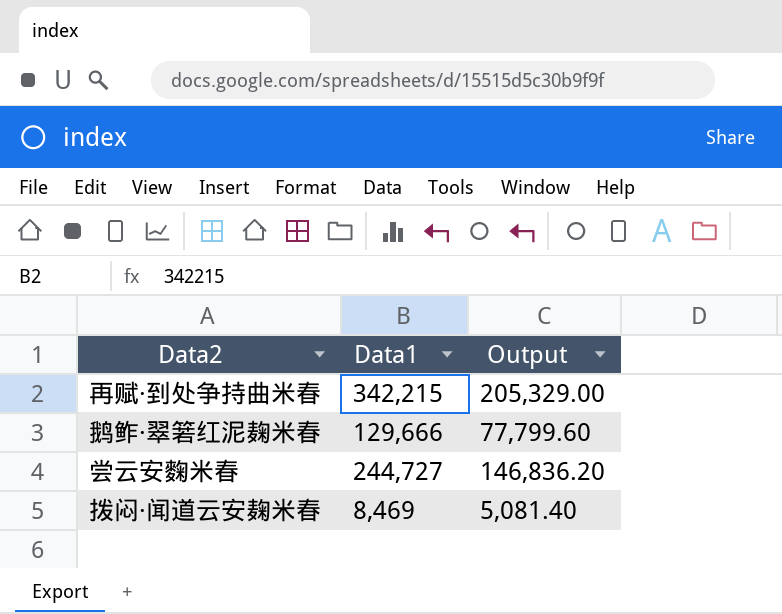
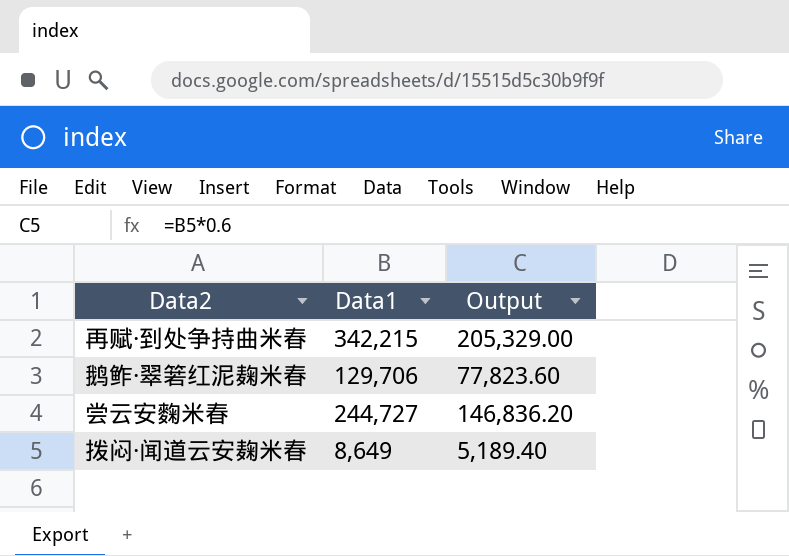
鹅鲊·翠箬红泥麹米春 | Data1: 129,666 -> 129,706
鹅鲊·翠箬红泥麹米春 | Output: 77,799.60 -> 77,823.60
拨闷·闻道云安麹米春 | Data1: 8,469 -> 8,649
拨闷·闻道云安麹米春 | Output: 5,081.40 -> 5,189.40

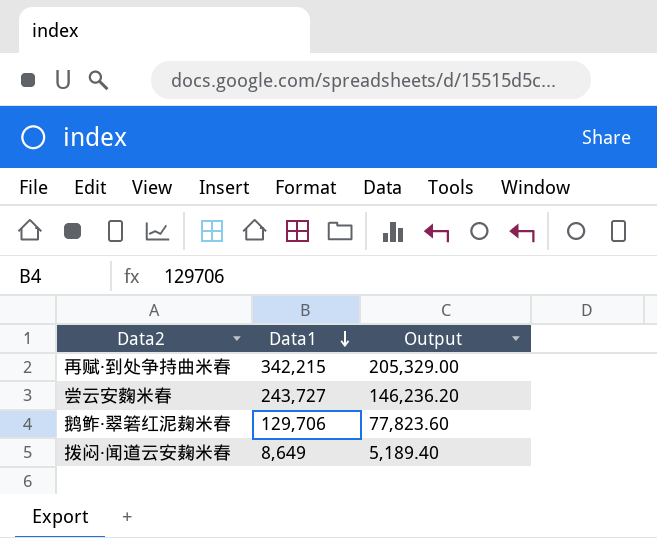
row order: none -> Data1 descending
尝云安麴米春 | Data1: 244,727 -> 243,727
尝云安麴米春 | Output: 146,836.20 -> 146,236.20

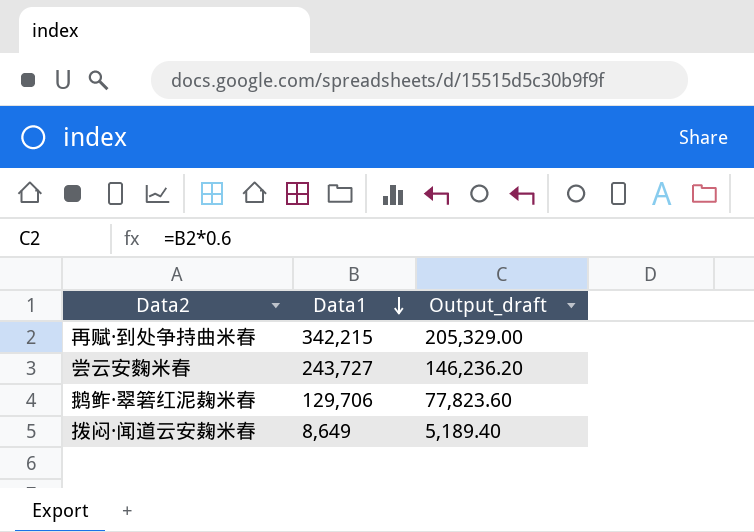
column name: Output -> Output_draft

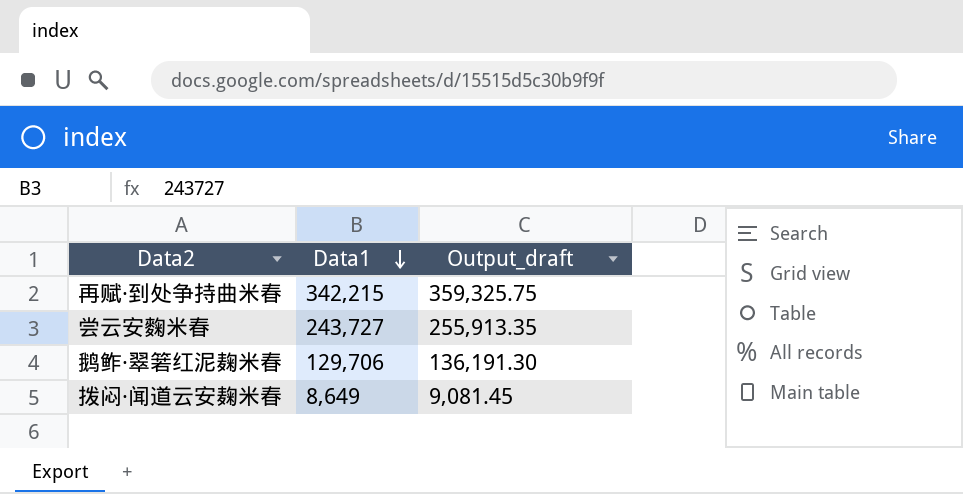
column Output_draft | formula: [Data1] * 0.6 -> [Data1] * 1.05

